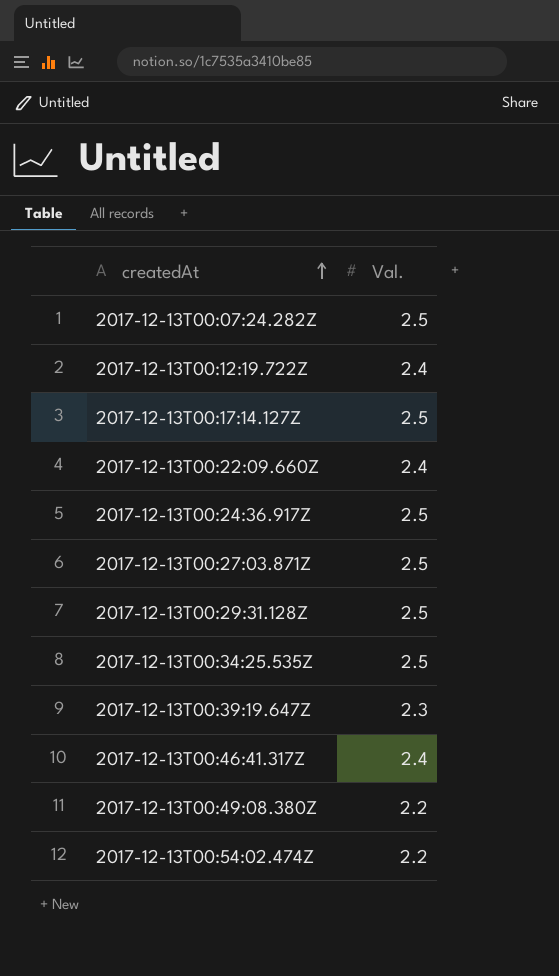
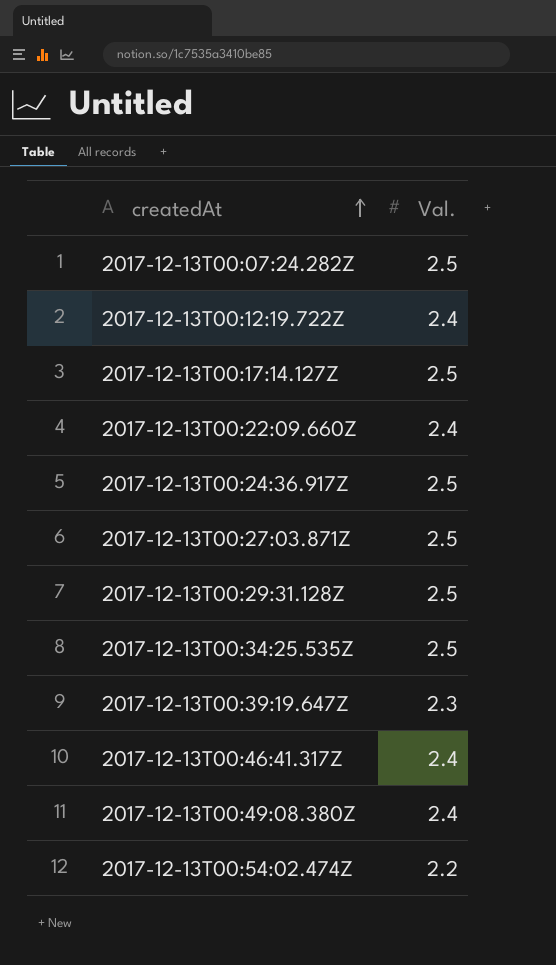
2017-12-13T00:49:08.380Z | Val.: 2.2 -> 2.4

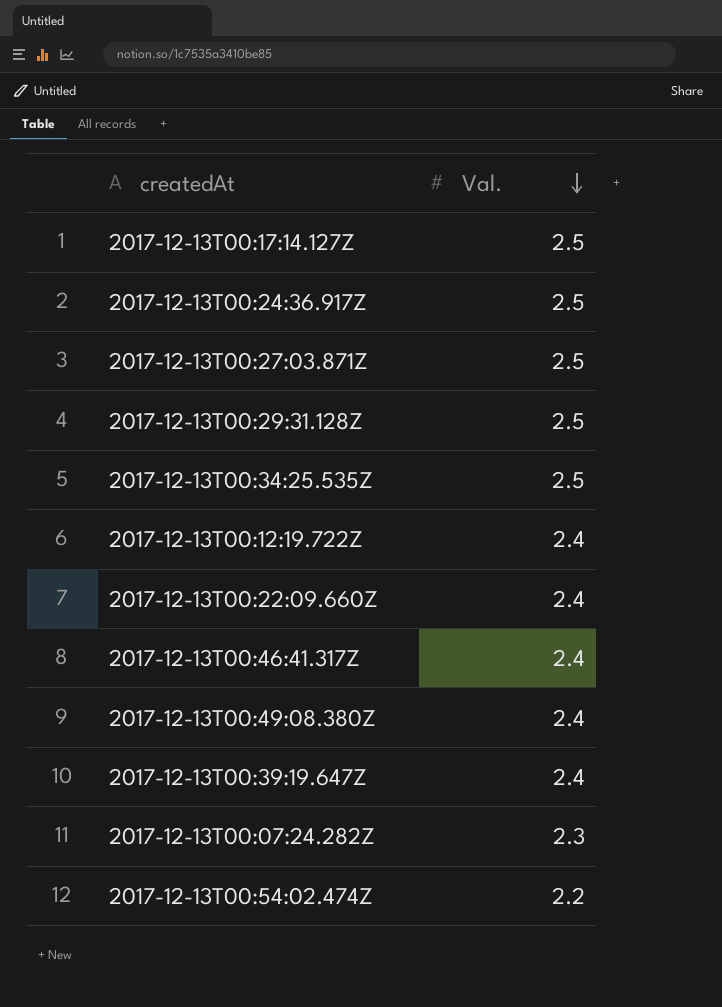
row order: createdAt ascending -> Val. descending
2017-12-13T00:39:19.647Z | Val.: 2.3 -> 2.4
2017-12-13T00:07:24.282Z | Val.: 2.5 -> 2.3

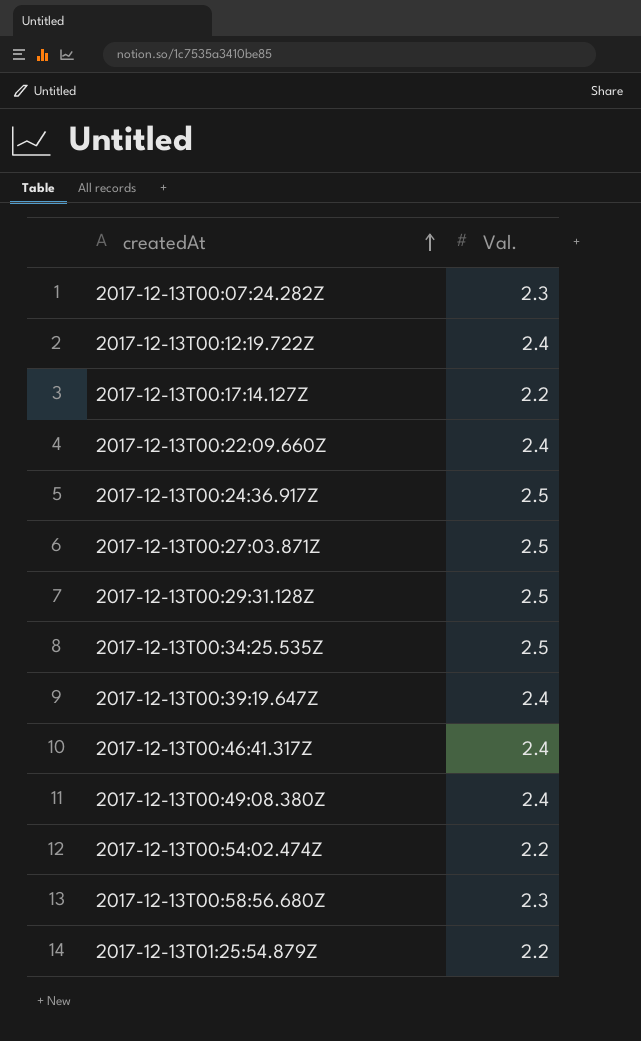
row order: Val. descending -> createdAt ascending
2017-12-13T00:17:14.127Z | Val.: 2.5 -> 2.2
row 2017-12-13T00:58:56.680Z: none -> 2.3
row 2017-12-13T01:25:54.879Z: none -> 2.2

